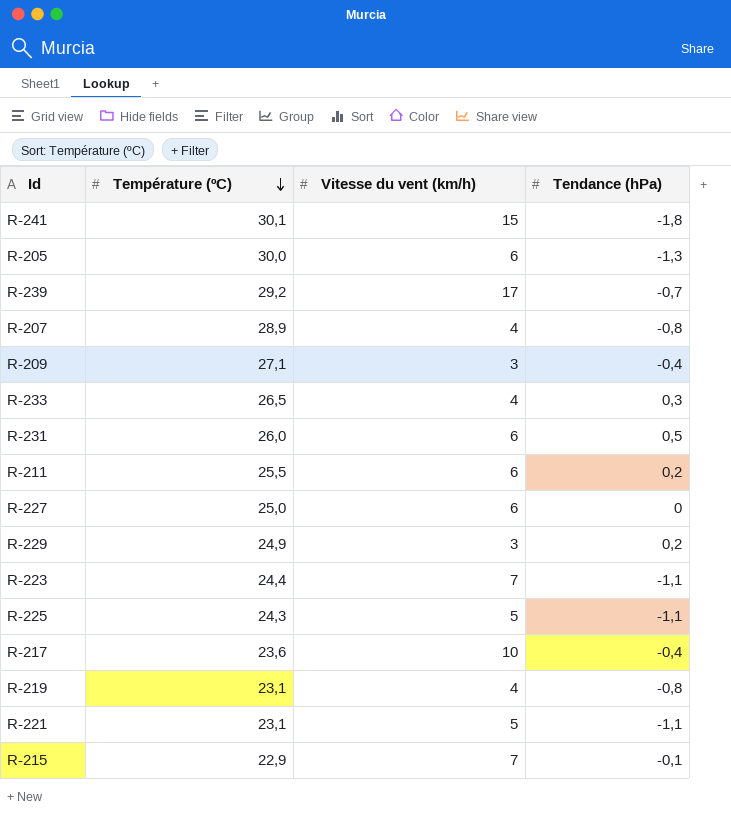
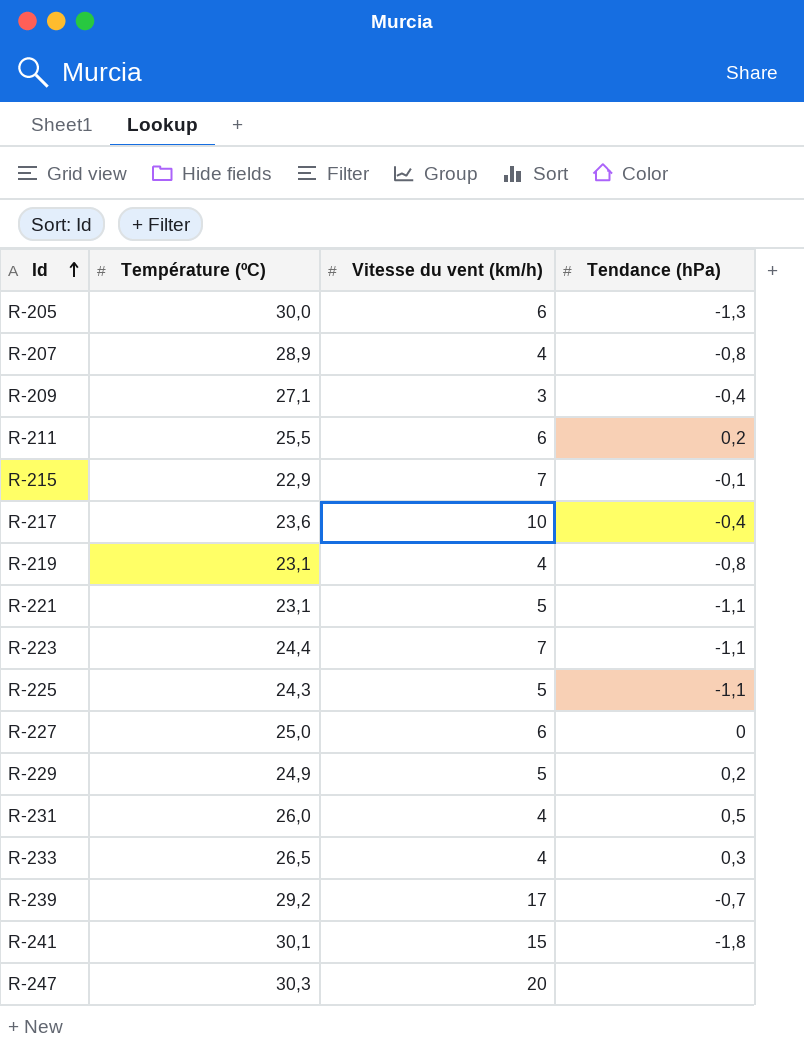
row order: Température (ºC) descending -> Id ascending
R-229 | Vitesse du vent (km/h): 3 -> 5
R-231 | Vitesse du vent (km/h): 6 -> 4
row R-247: none -> 30,3 | 20 | none

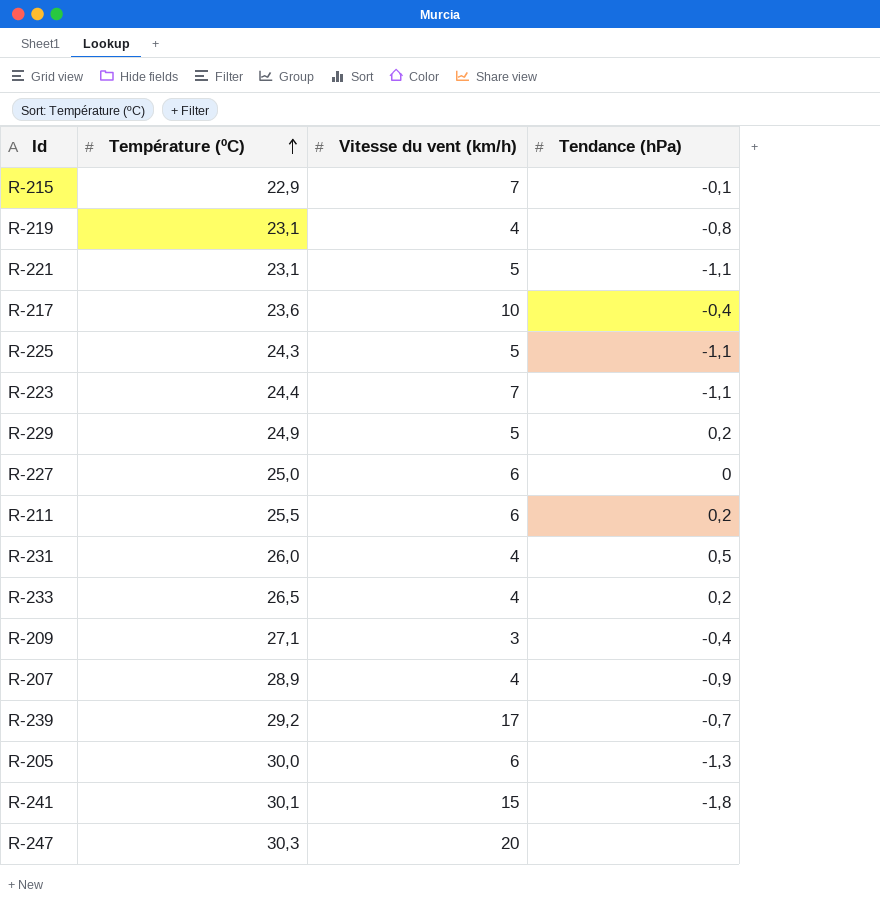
row order: Id ascending -> Température (ºC) ascending
R-233 | Tendance (hPa): 0,3 -> 0,2
R-207 | Tendance (hPa): -0,8 -> -0,9

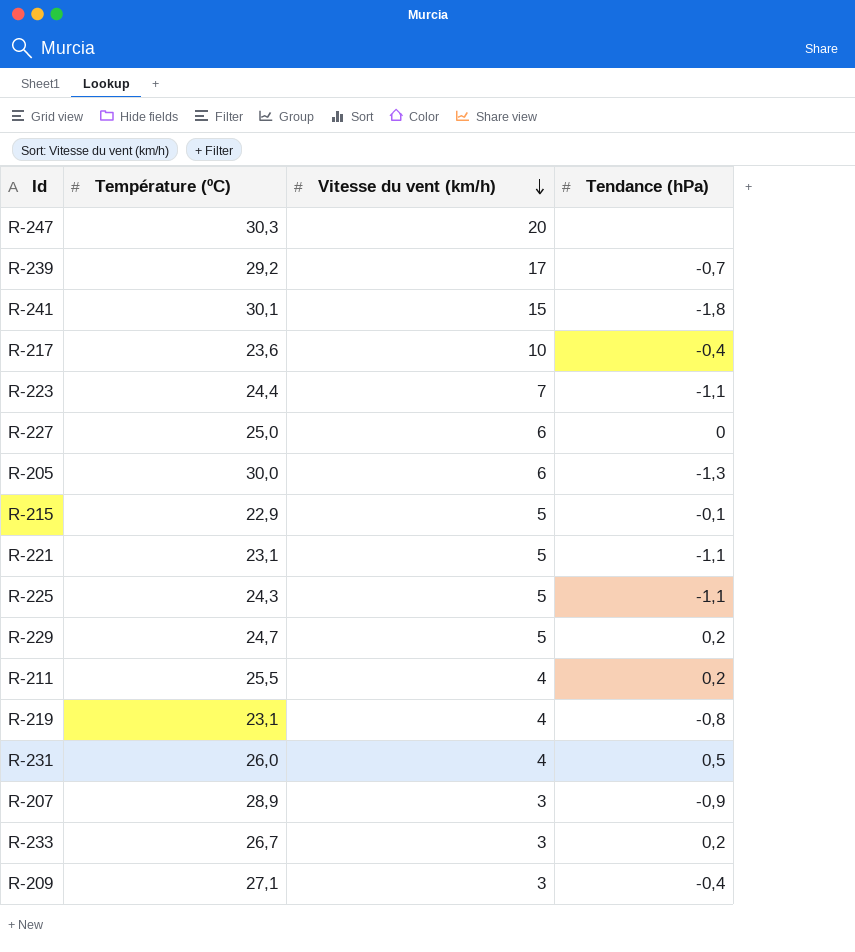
row order: Température (ºC) ascending -> Vitesse du vent (km/h) descending
R-215 | Vitesse du vent (km/h): 7 -> 5
R-229 | Température (ºC): 24,9 -> 24,7
R-211 | Vitesse du vent (km/h): 6 -> 4
R-207 | Vitesse du vent (km/h): 4 -> 3
R-233 | Température (ºC): 26,5 -> 26,7
R-233 | Vitesse du vent (km/h): 4 -> 3

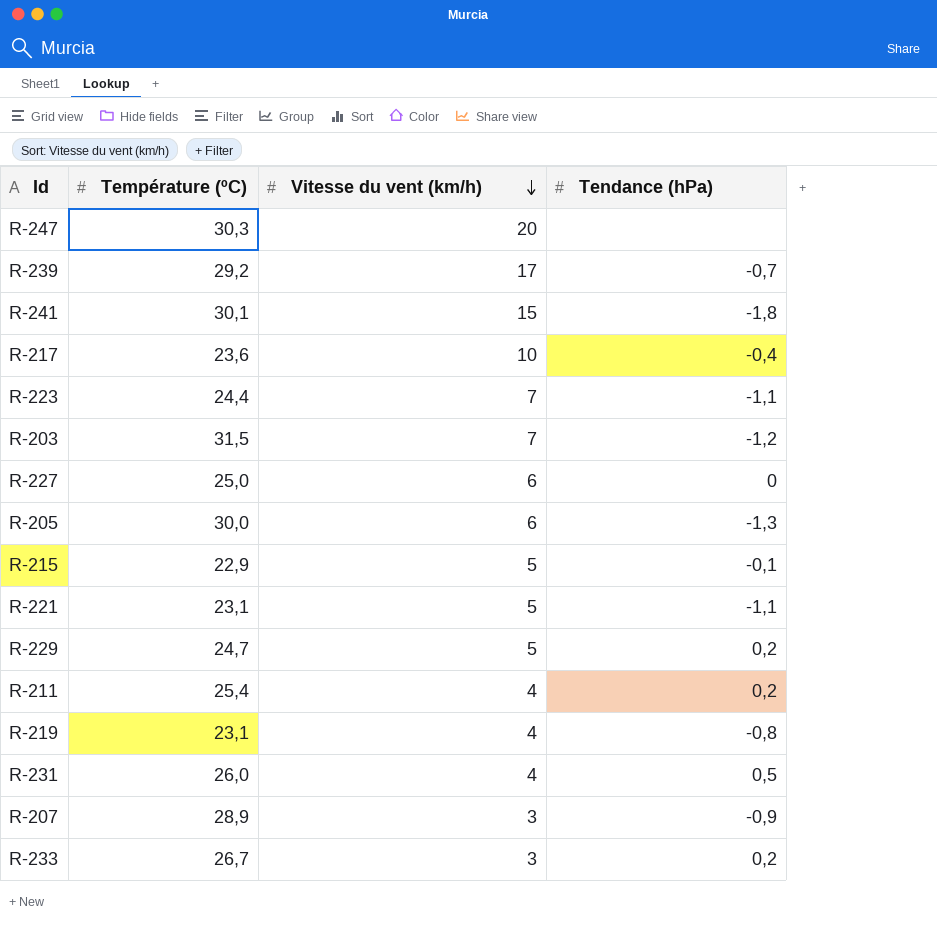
row R-225: 24,3 | 5 | -1,1 -> none
row R-209: 27,1 | 3 | -0,4 -> none
row R-203: none -> 31,5 | 7 | -1,2
R-211 | Température (ºC): 25,5 -> 25,4

